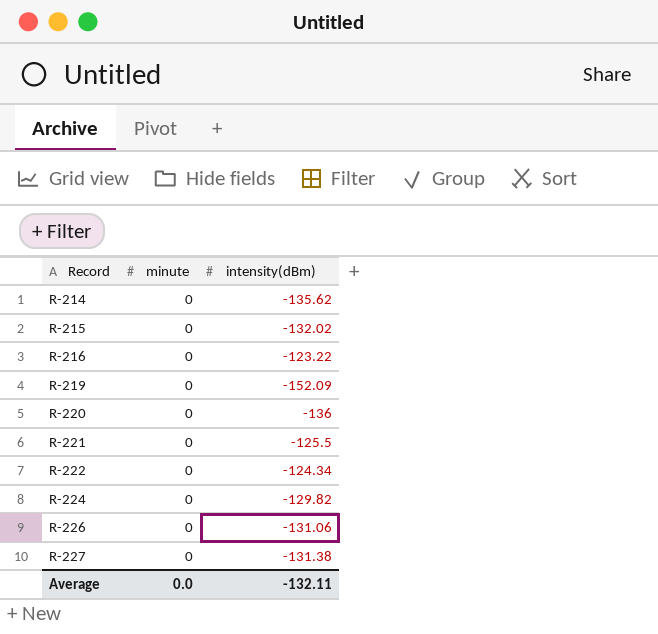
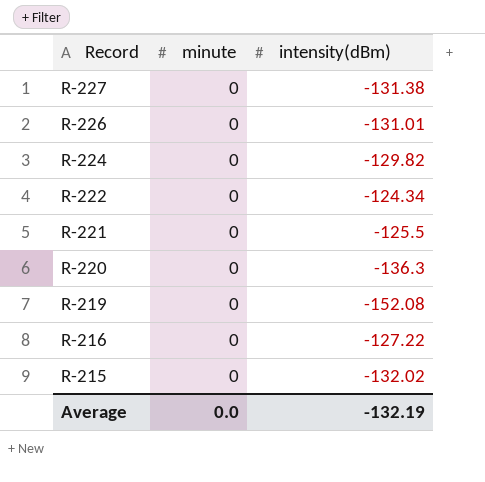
row order: Record ascending -> Record descending
row R-214: 0 | -135.62 -> none
R-226 | intensity(dBm): -131.06 -> -131.01
R-220 | intensity(dBm): -136 -> -136.3
R-219 | intensity(dBm): -152.09 -> -152.08
R-216 | intensity(dBm): -123.22 -> -127.22
Average | intensity(dBm): -132.11 -> -132.19

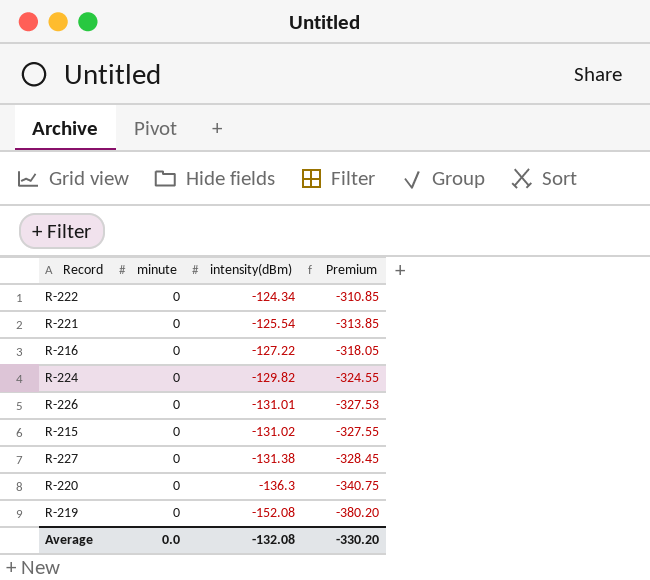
row order: Record descending -> intensity(dBm) descending
column Premium | formula: none -> [intensity(dBm)] * 2.5
R-221 | intensity(dBm): -125.5 -> -125.54
R-215 | intensity(dBm): -132.02 -> -131.02
Average | intensity(dBm): -132.19 -> -132.08

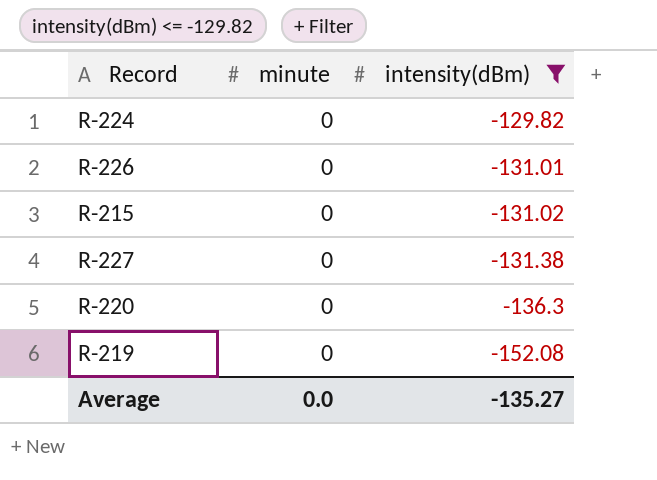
filter: none -> intensity(dBm) <= -129.82
column Premium | formula: [intensity(dBm)] * 2.5 -> none
Average | intensity(dBm): -132.08 -> -135.27

